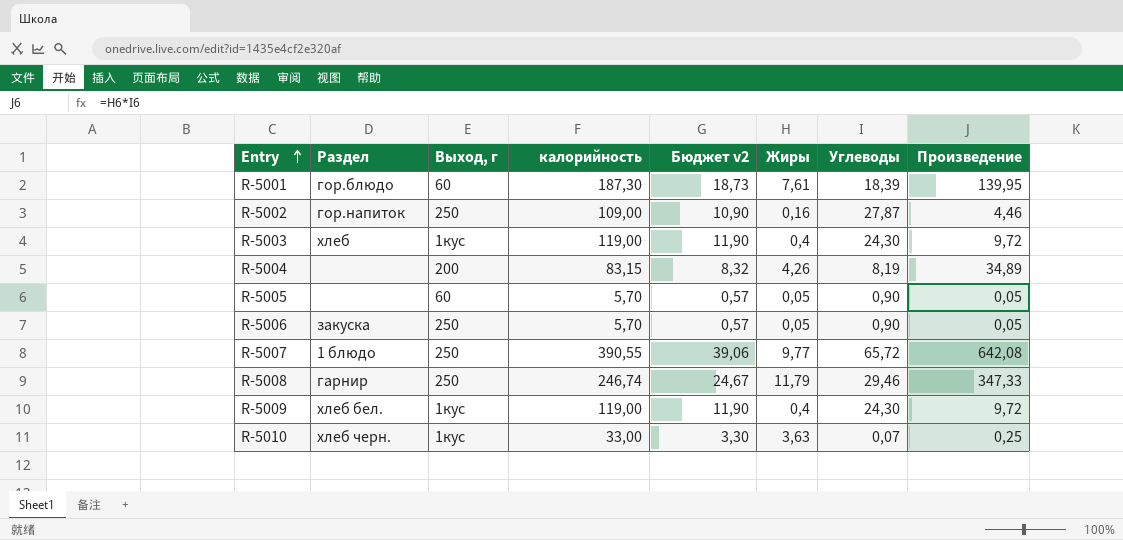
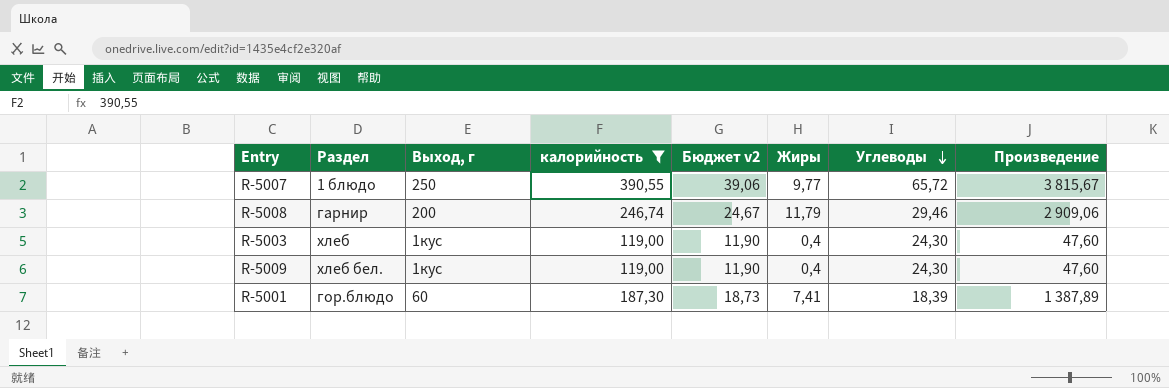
filter: none -> калорийность >= 119,00
row order: Entry ascending -> Углеводы descending
column Произведение | formula: [Жиры] * [Углеводы] -> [калорийность] * [Жиры]
R-5008 | Выход, г: 250 -> 200
R-5001 | Жиры: 7,61 -> 7,41

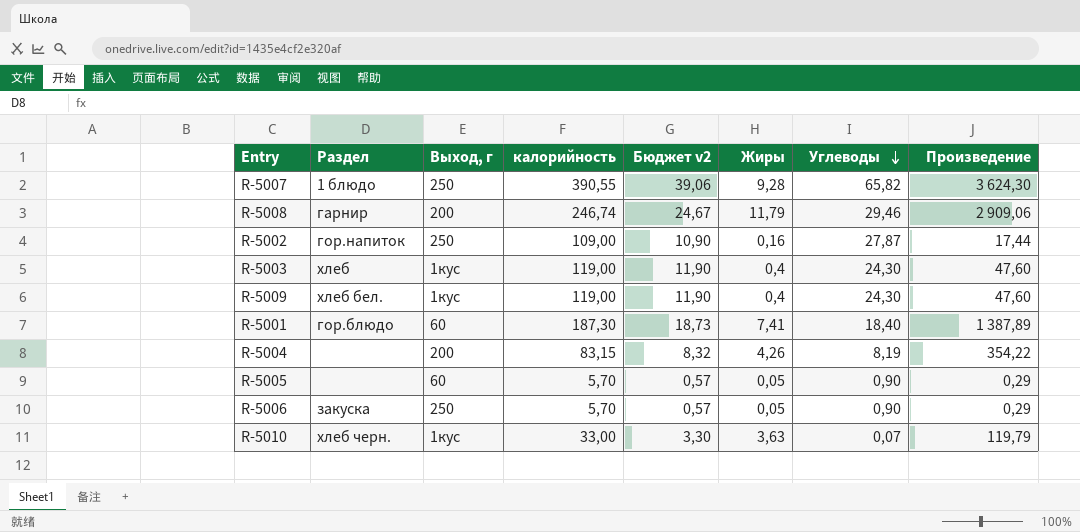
filter: калорийность >= 119,00 -> none
R-5007 | Жиры: 9,77 -> 9,28
R-5007 | Углеводы: 65,72 -> 65,82
R-5007 | Произведение: 3 815,67 -> 3 624,30
R-5001 | Углеводы: 18,39 -> 18,40

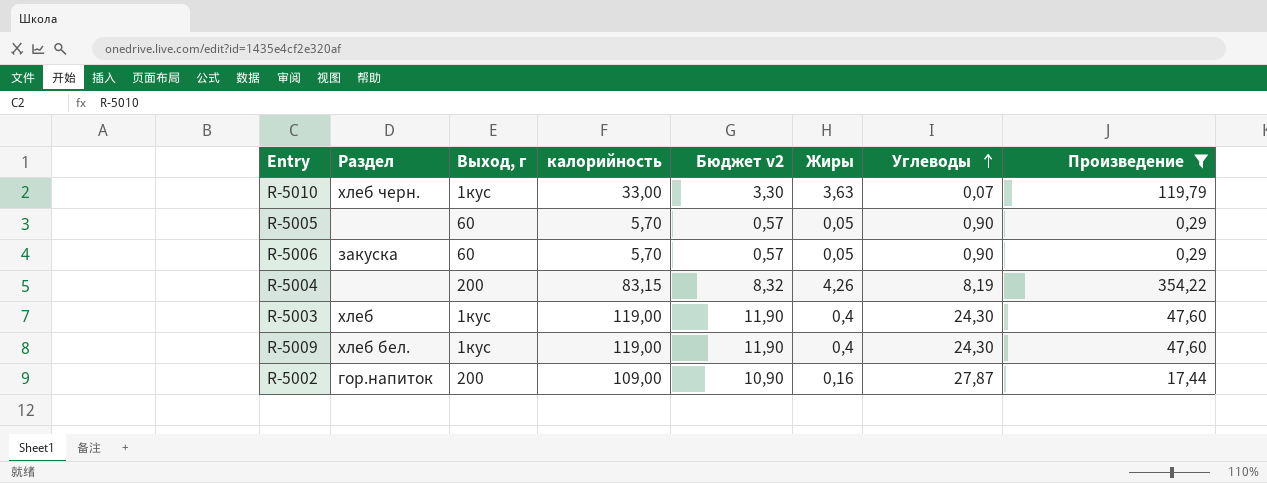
filter: none -> Произведение <= 354,22
row order: Углеводы descending -> Углеводы ascending
R-5006 | Выход, г: 250 -> 60
R-5002 | Выход, г: 250 -> 200

